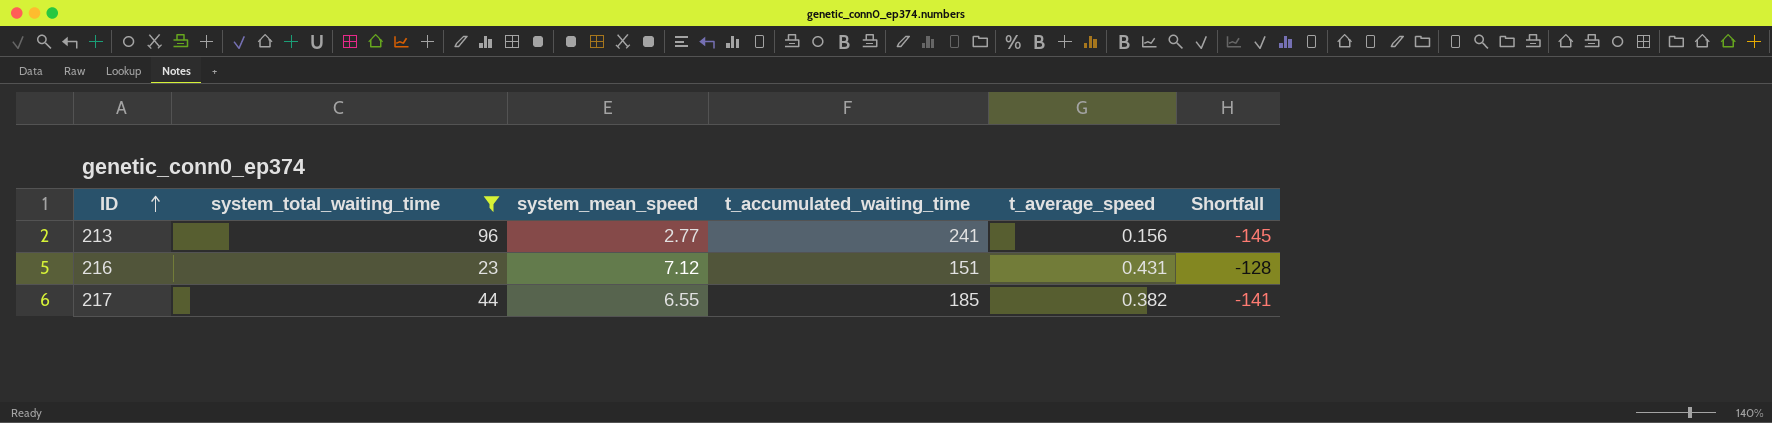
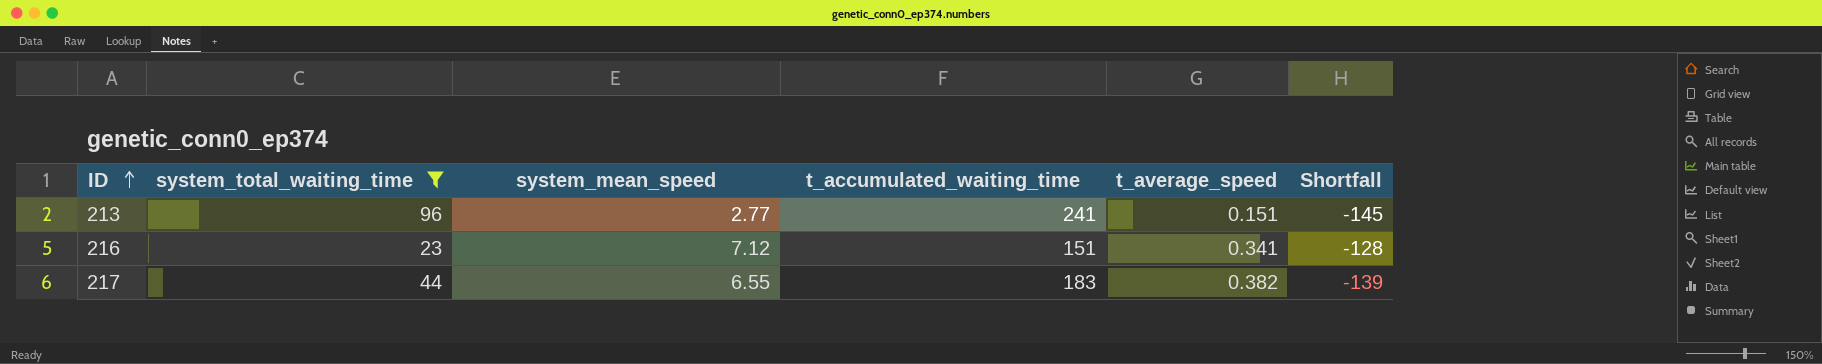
213 | t_average_speed: 0.156 -> 0.151
216 | t_average_speed: 0.431 -> 0.341
217 | t_accumulated_waiting_time: 185 -> 183
217 | Shortfall: -141 -> -139

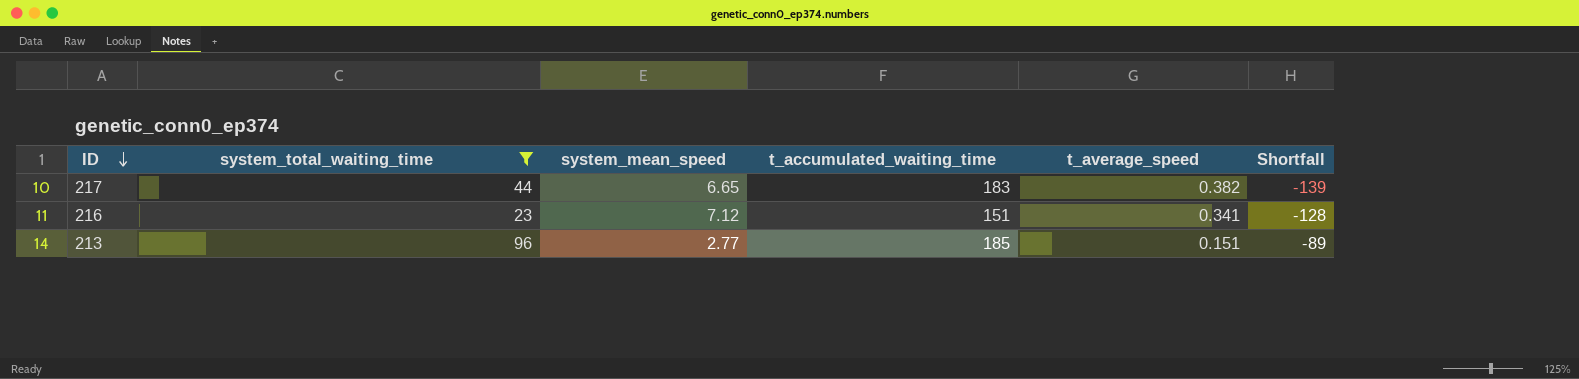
row order: ID ascending -> ID descending
217 | system_mean_speed: 6.55 -> 6.65
213 | t_accumulated_waiting_time: 241 -> 185
213 | Shortfall: -145 -> -89

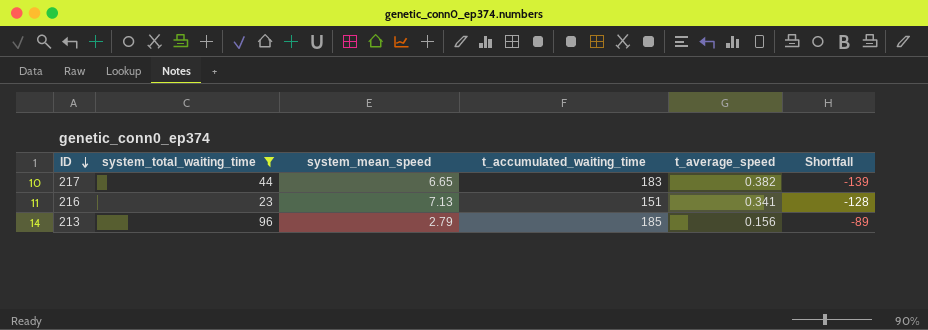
216 | system_mean_speed: 7.12 -> 7.13
213 | system_mean_speed: 2.77 -> 2.79
213 | t_average_speed: 0.151 -> 0.156

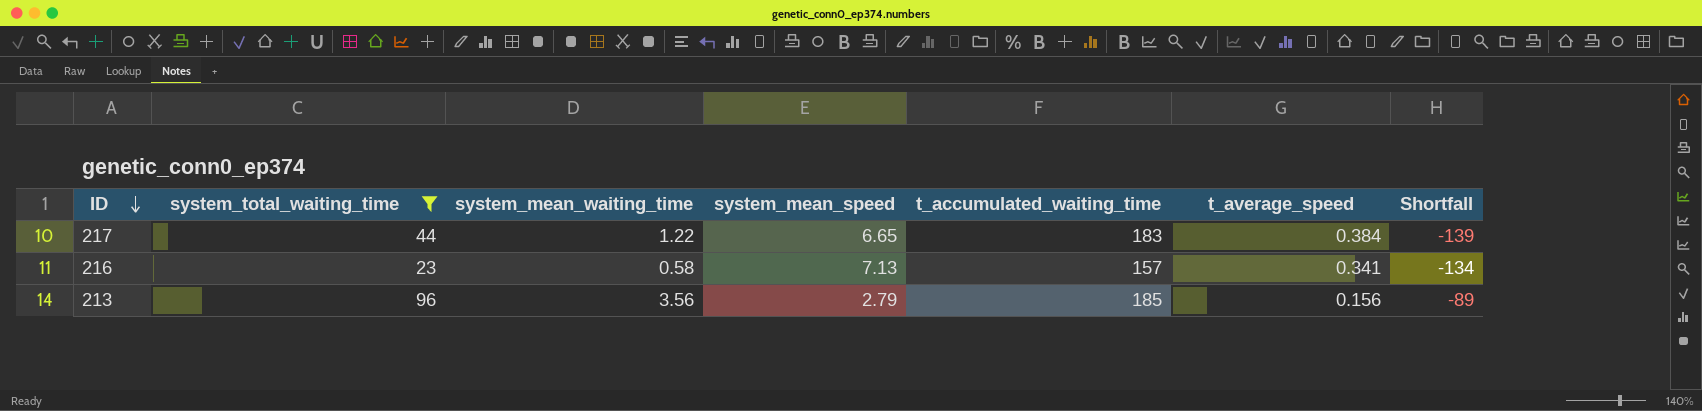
column system_mean_waiting_time | position: none -> 3
217 | t_average_speed: 0.382 -> 0.384
216 | t_accumulated_waiting_time: 151 -> 157
216 | Shortfall: -128 -> -134

